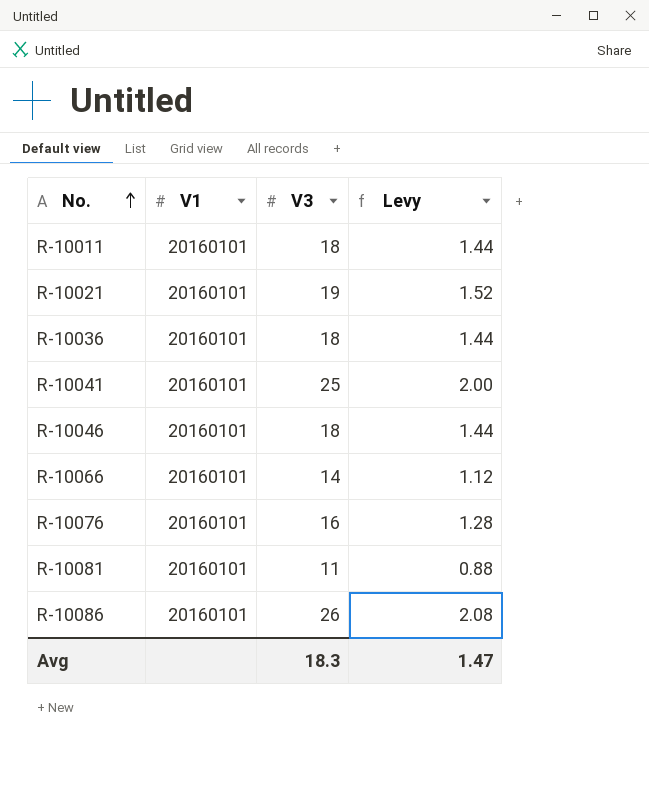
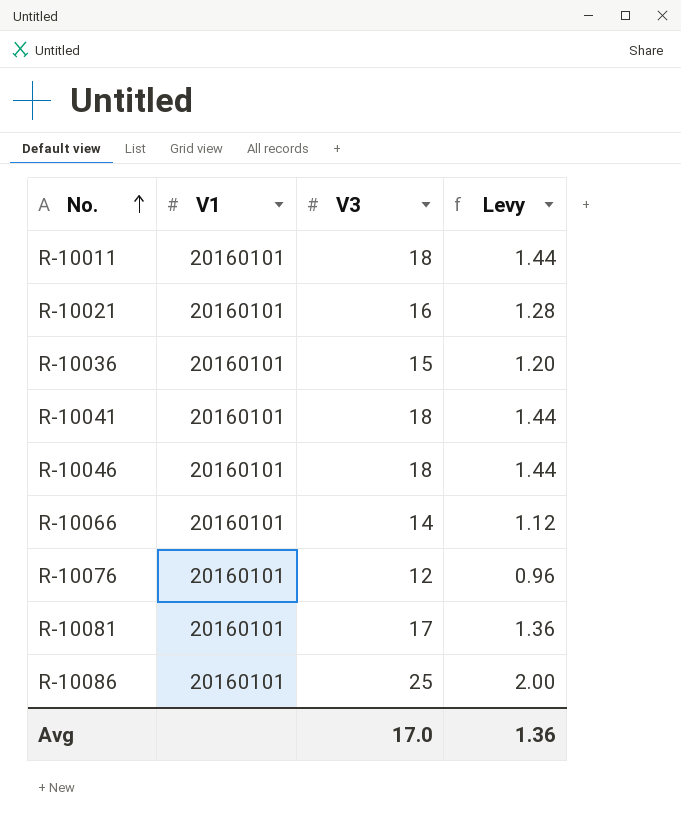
R-10021 | V3: 19 -> 16
R-10021 | Levy: 1.52 -> 1.28
R-10036 | V3: 18 -> 15
R-10036 | Levy: 1.44 -> 1.20
R-10041 | V3: 25 -> 18
R-10041 | Levy: 2.00 -> 1.44
R-10076 | V3: 16 -> 12
R-10076 | Levy: 1.28 -> 0.96
R-10081 | V3: 11 -> 17
R-10081 | Levy: 0.88 -> 1.36
R-10086 | V3: 26 -> 25
R-10086 | Levy: 2.08 -> 2.00
Avg | V3: 18.3 -> 17.0
Avg | Levy: 1.47 -> 1.36

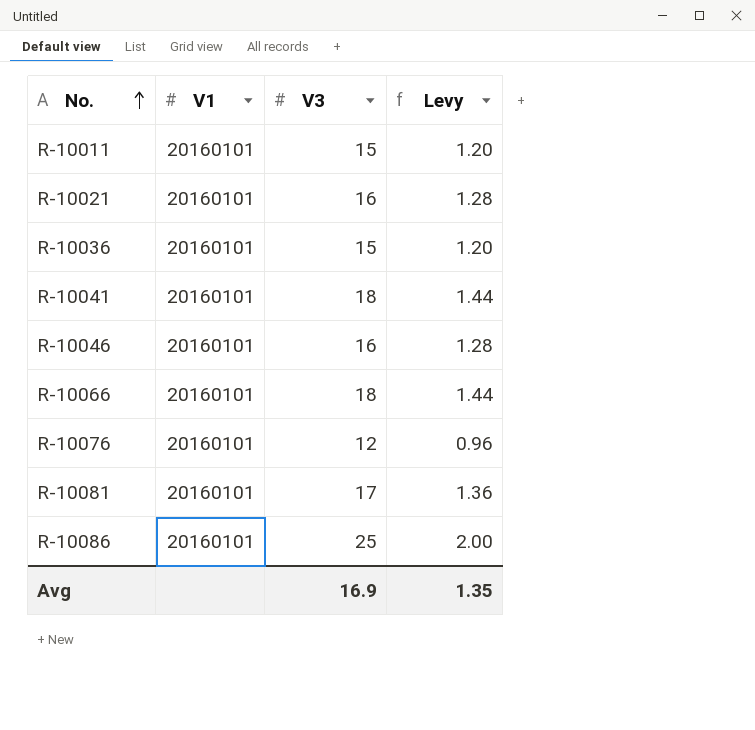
R-10011 | V3: 18 -> 15
R-10011 | Levy: 1.44 -> 1.20
R-10046 | V3: 18 -> 16
R-10046 | Levy: 1.44 -> 1.28
R-10066 | V3: 14 -> 18
R-10066 | Levy: 1.12 -> 1.44
Avg | V3: 17.0 -> 16.9
Avg | Levy: 1.36 -> 1.35

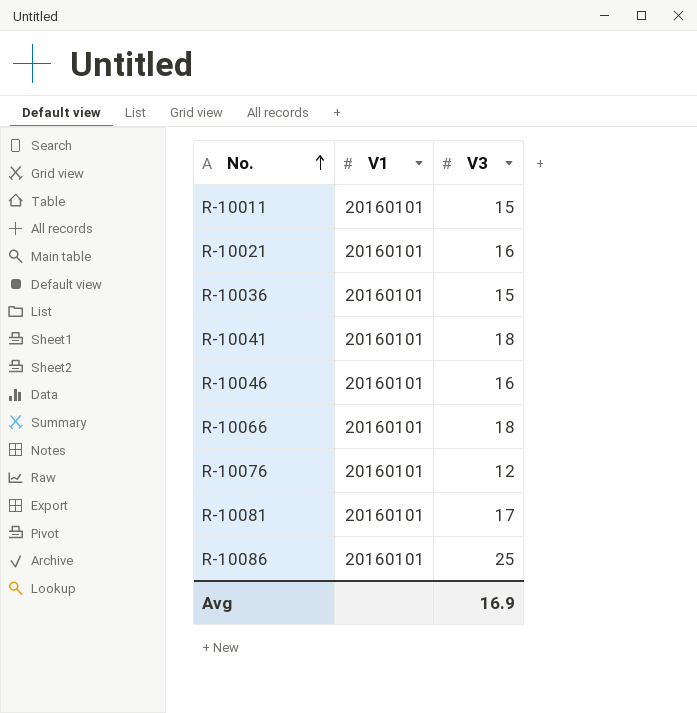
column Levy | formula: [V3] * 0.08 -> none

